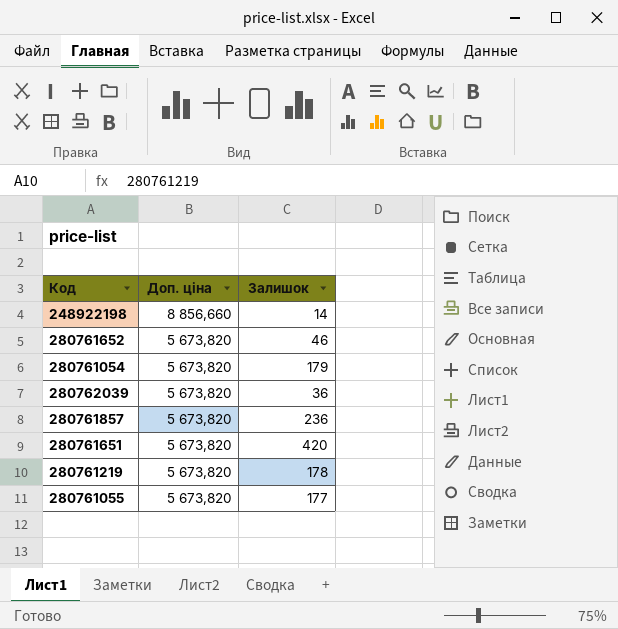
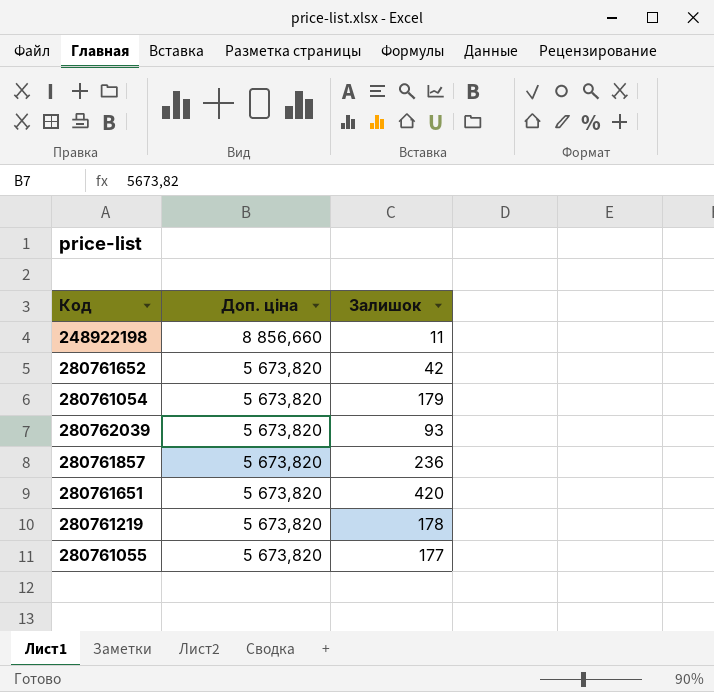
248922198 | Залишок: 14 -> 11
280761652 | Залишок: 46 -> 42
280762039 | Залишок: 36 -> 93

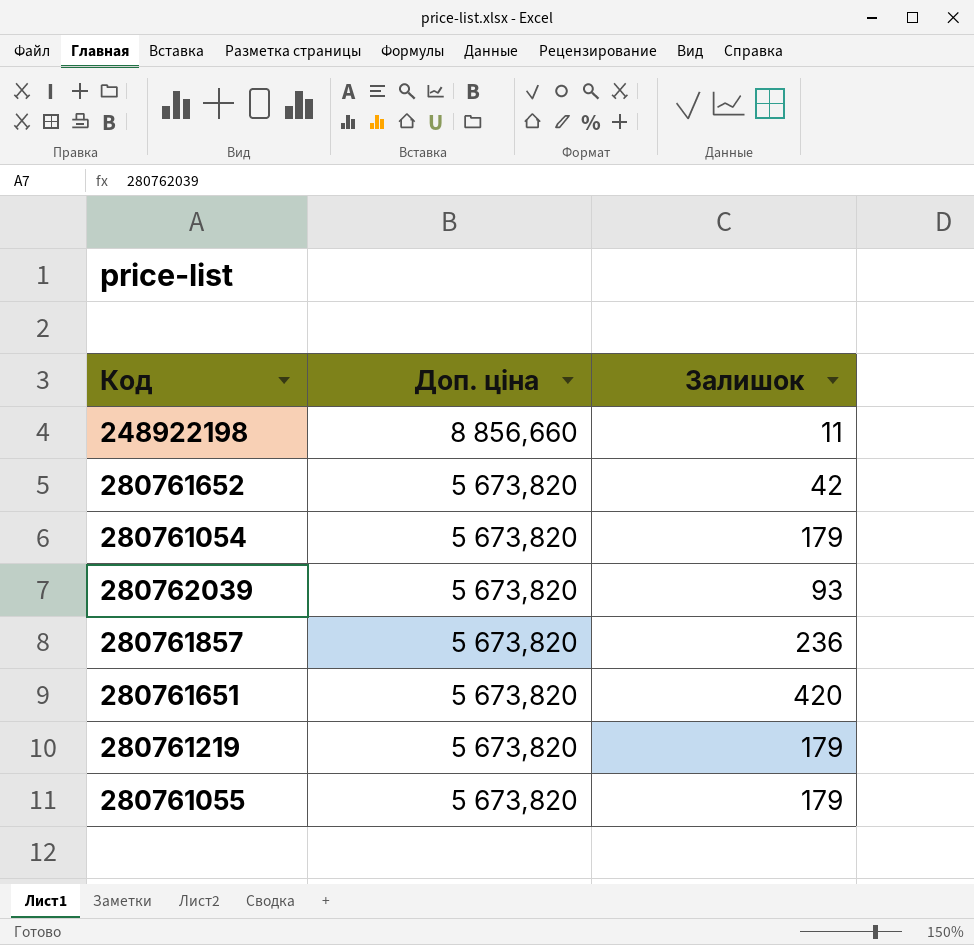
280761219 | Залишок: 178 -> 179
280761055 | Залишок: 177 -> 179

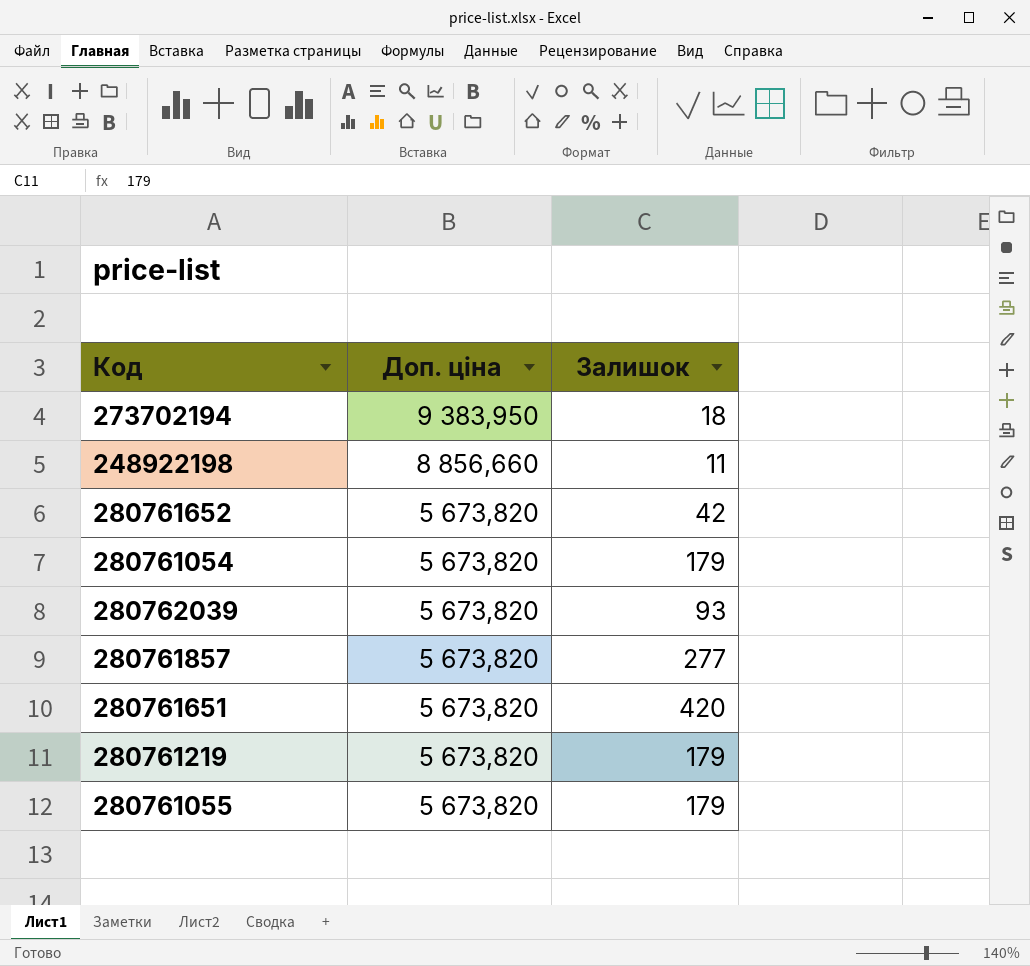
row 273702194: none -> 9 383,950 | 18
280761857 | Залишок: 236 -> 277

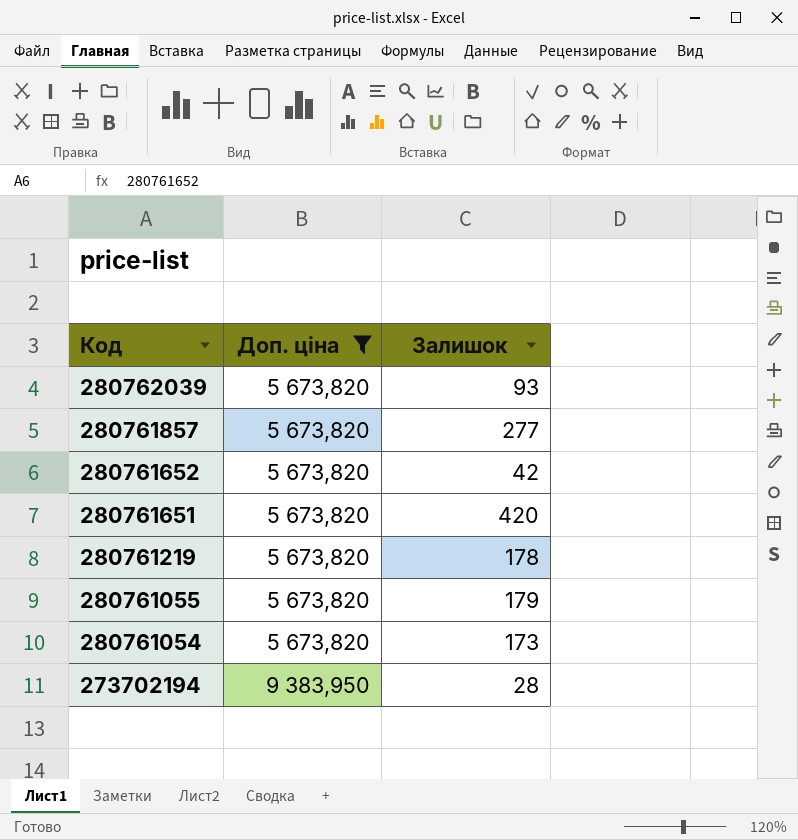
filter: none -> Доп. ціна != 8 856,660
row order: Доп. ціна descending -> Код descending
280761219 | Залишок: 179 -> 178
280761054 | Залишок: 179 -> 173
273702194 | Залишок: 18 -> 28

